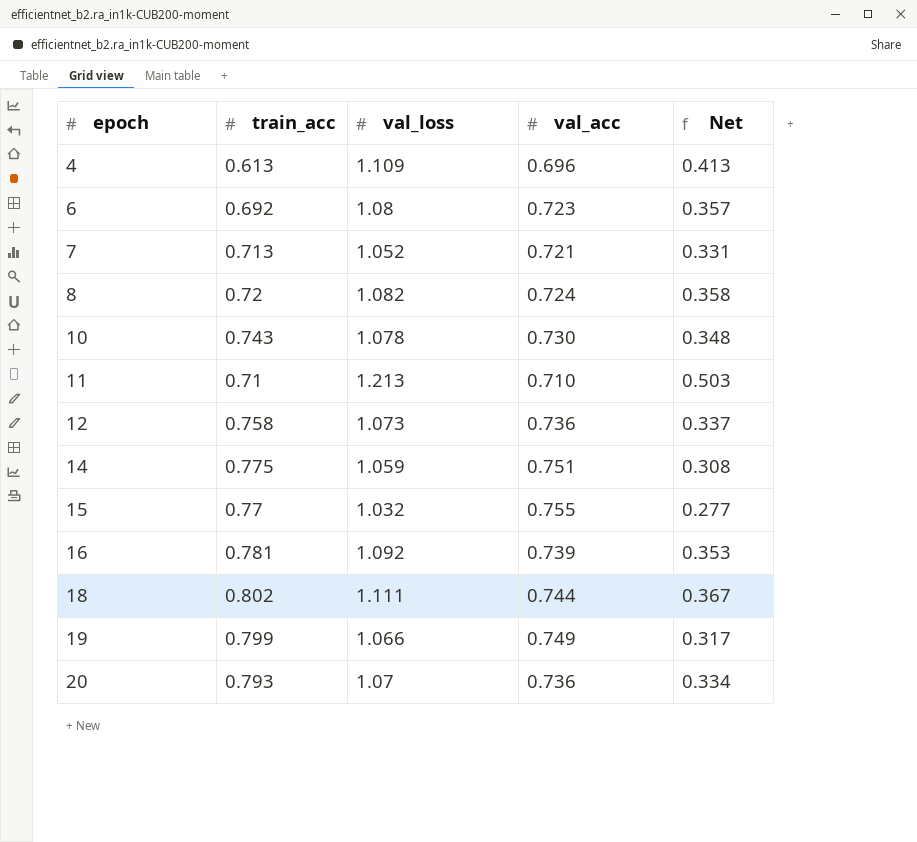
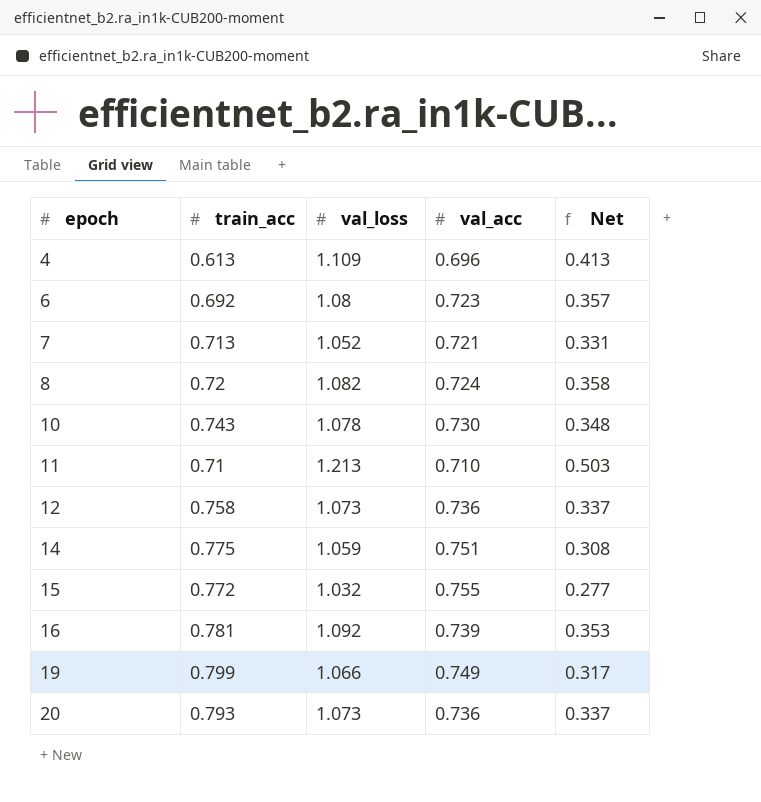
row 18: 0.802 | 1.111 | 0.744 | 0.367 -> none
15 | train_acc: 0.77 -> 0.772
20 | val_loss: 1.07 -> 1.073
20 | Net: 0.334 -> 0.337

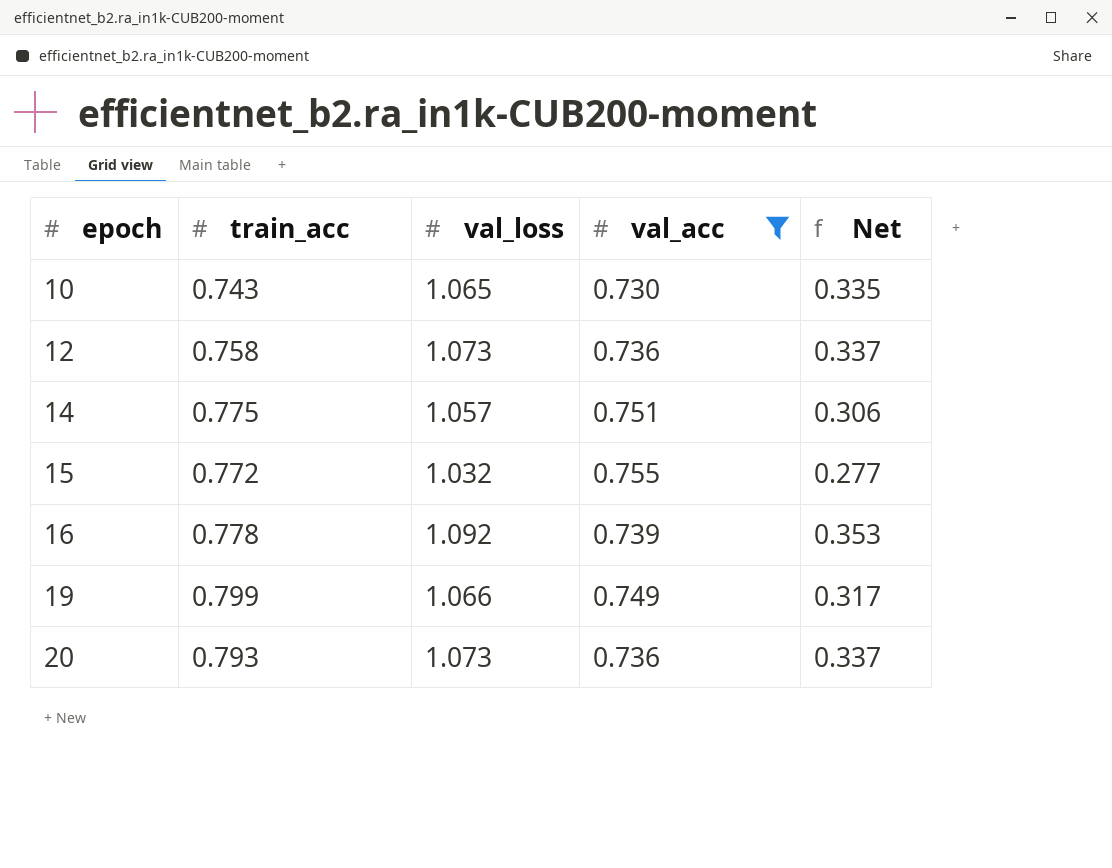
filter: none -> val_acc >= 0.730
10 | val_loss: 1.078 -> 1.065
10 | Net: 0.348 -> 0.335
14 | val_loss: 1.059 -> 1.057
14 | Net: 0.308 -> 0.306
16 | train_acc: 0.781 -> 0.778

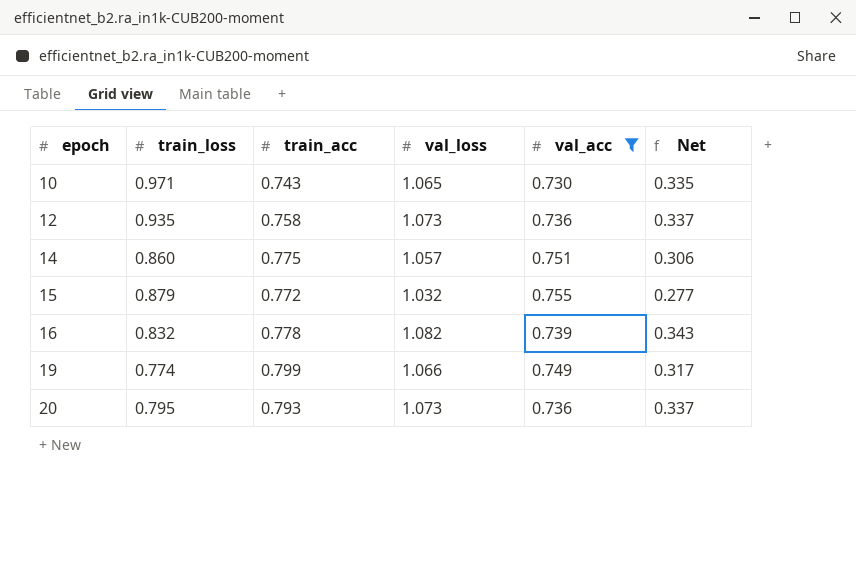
column train_loss | position: none -> 2
16 | val_loss: 1.092 -> 1.082
16 | Net: 0.353 -> 0.343

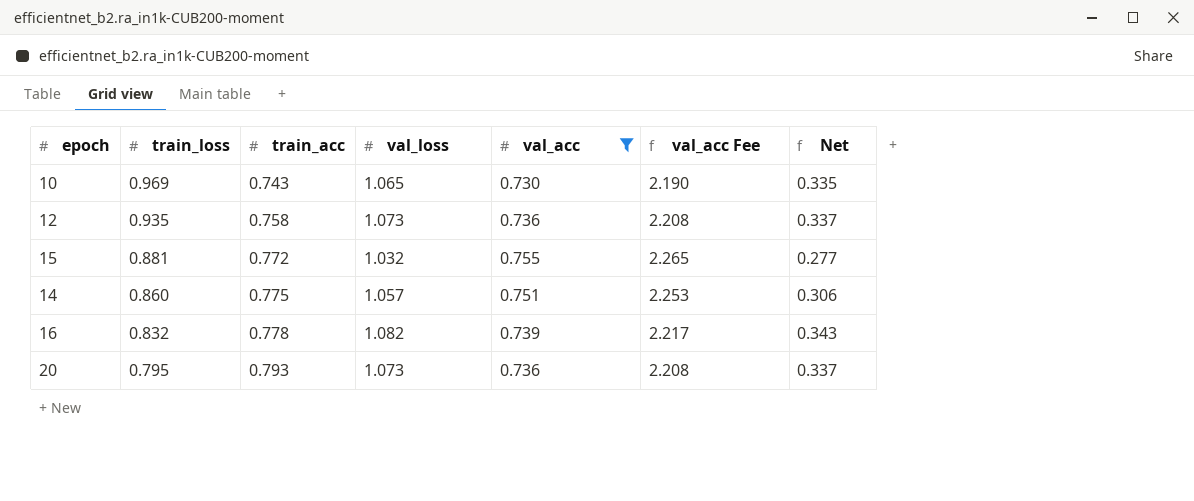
row order: epoch ascending -> train_loss descending
column val_acc Fee | formula: none -> [val_acc] * 3
row 19: 0.774 | 0.799 | 1.066 | 0.749 | 0.317 -> none
10 | train_loss: 0.971 -> 0.969
15 | train_loss: 0.879 -> 0.881

